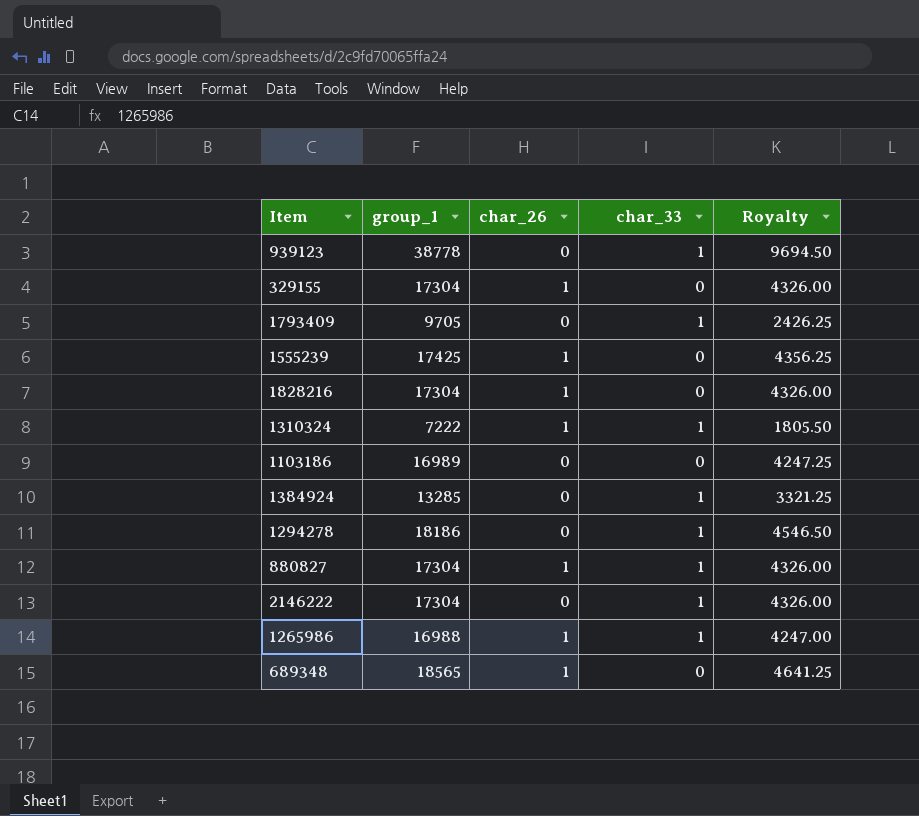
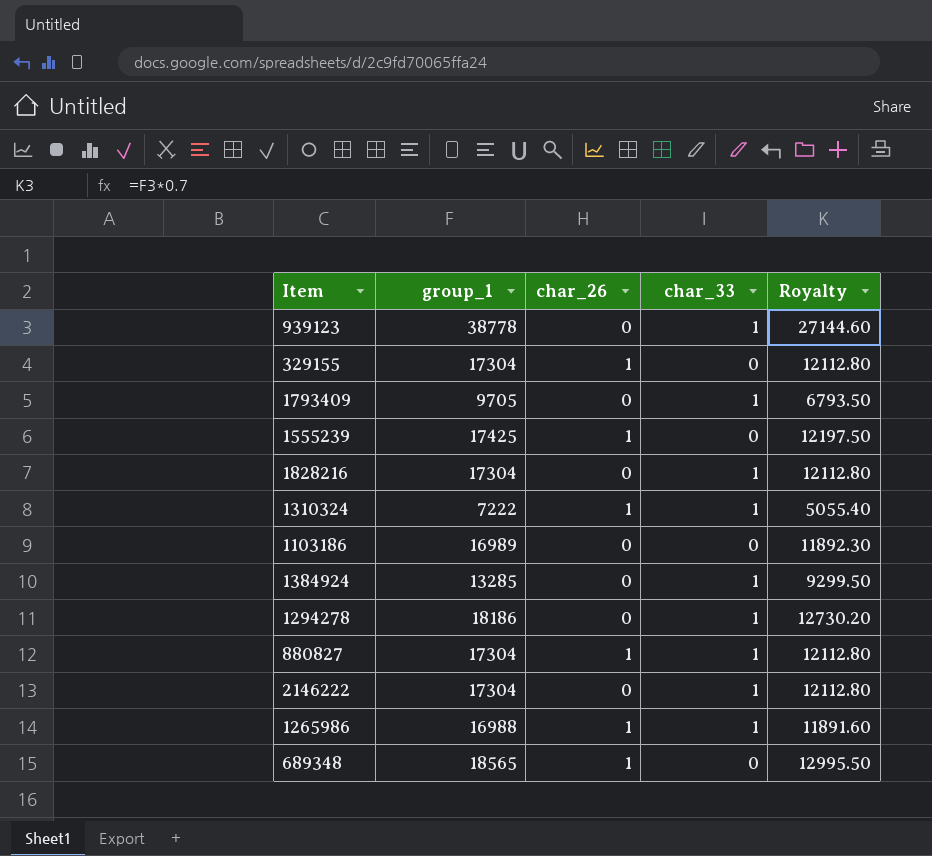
column Royalty | formula: [group_1] * 0.25 -> [group_1] * 0.7
1828216 | char_26: 1 -> 0
1828216 | char_33: 0 -> 1

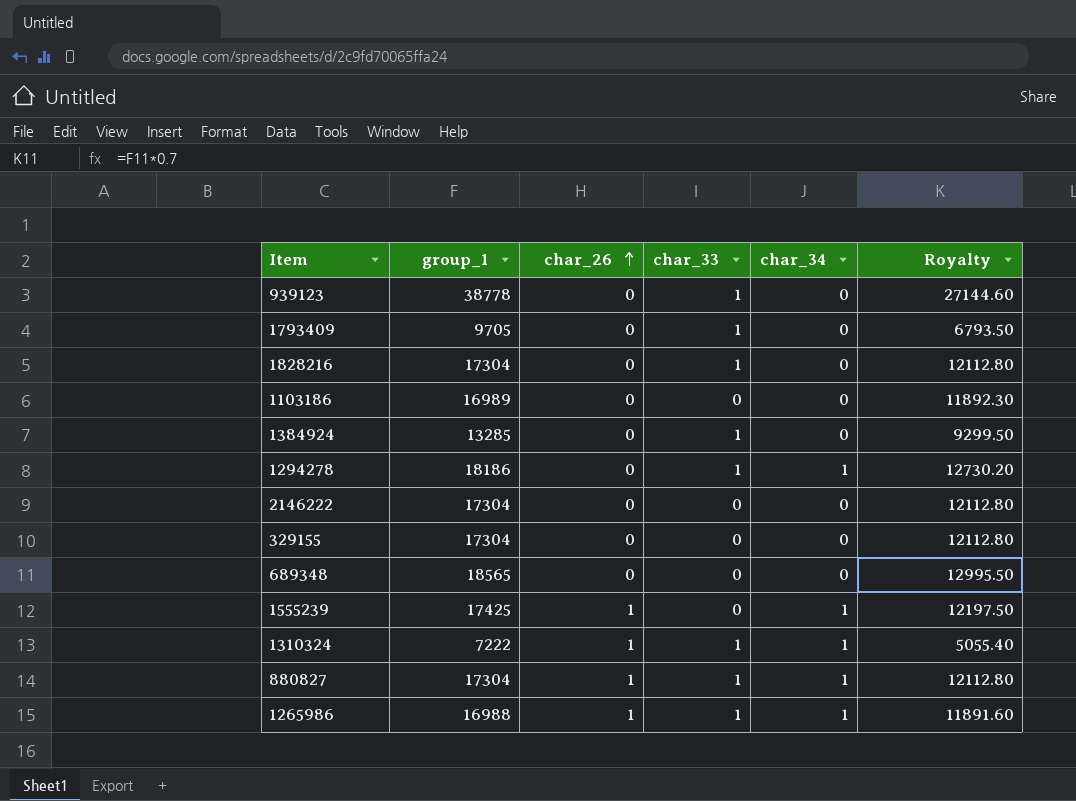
row order: none -> char_26 ascending
column char_34 | position: none -> 5
2146222 | char_33: 1 -> 0
329155 | char_26: 1 -> 0
689348 | char_26: 1 -> 0

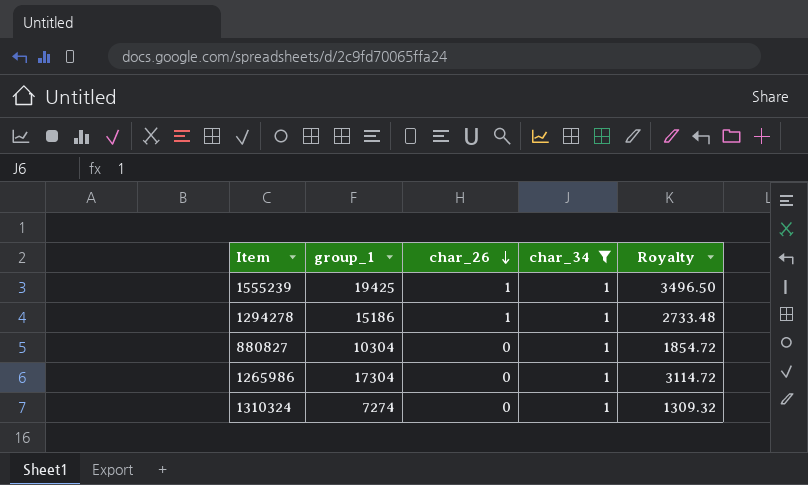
filter: none -> char_34 = 1
row order: char_26 ascending -> char_26 descending
column char_33 | position: 4 -> none
column Royalty | formula: [group_1] * 0.7 -> [group_1] * 0.18
1555239 | group_1: 17425 -> 19425
1294278 | group_1: 18186 -> 15186
1294278 | char_26: 0 -> 1
880827 | group_1: 17304 -> 10304
880827 | char_26: 1 -> 0
1265986 | group_1: 16988 -> 17304
1265986 | char_26: 1 -> 0
1310324 | group_1: 7222 -> 7274
1310324 | char_26: 1 -> 0

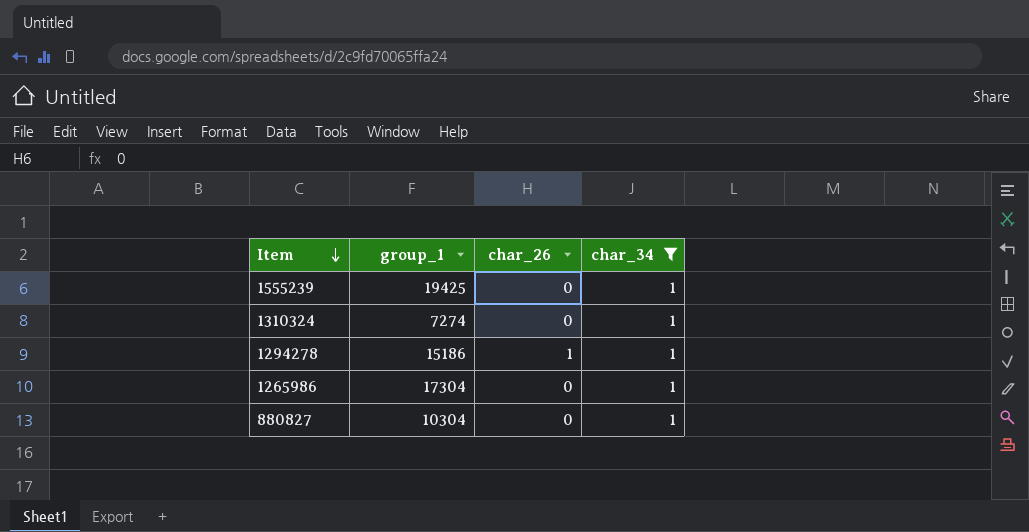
row order: char_26 descending -> Item descending
column Royalty | formula: [group_1] * 0.18 -> none
1555239 | char_26: 1 -> 0

